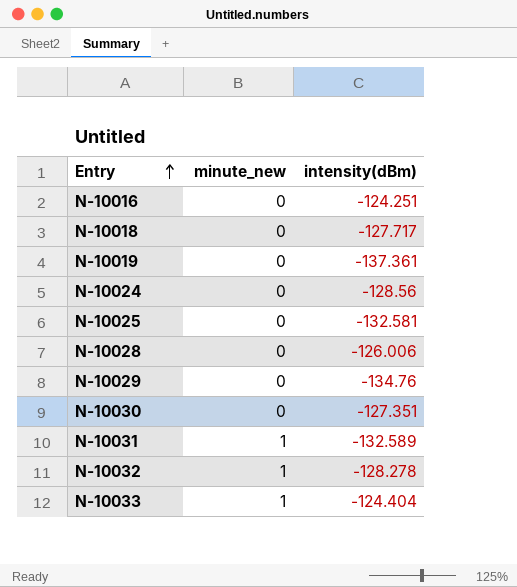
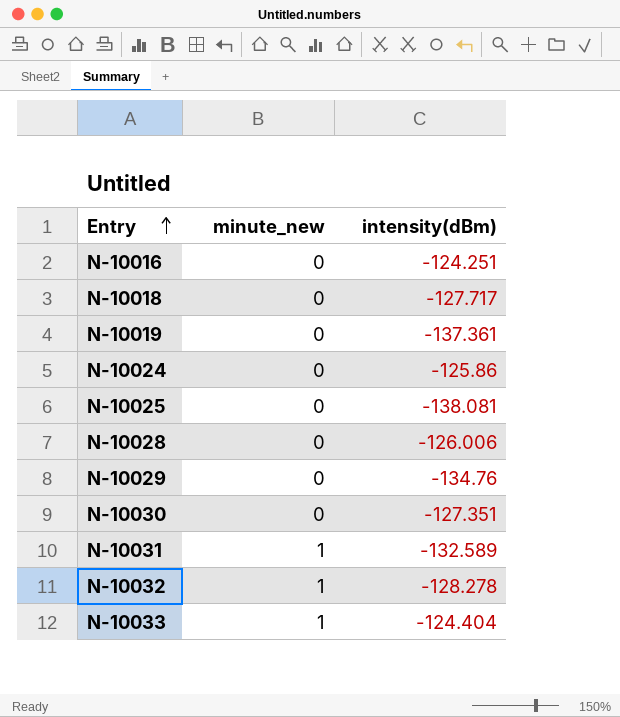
N-10024 | intensity(dBm): -128.56 -> -125.86
N-10025 | intensity(dBm): -132.581 -> -138.081

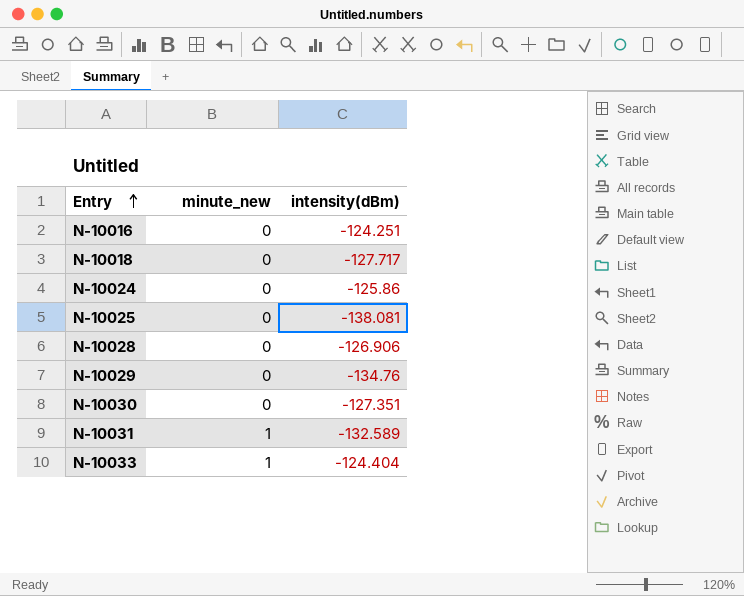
row N-10019: 0 | -137.361 -> none
row N-10032: 1 | -128.278 -> none
N-10028 | intensity(dBm): -126.006 -> -126.906

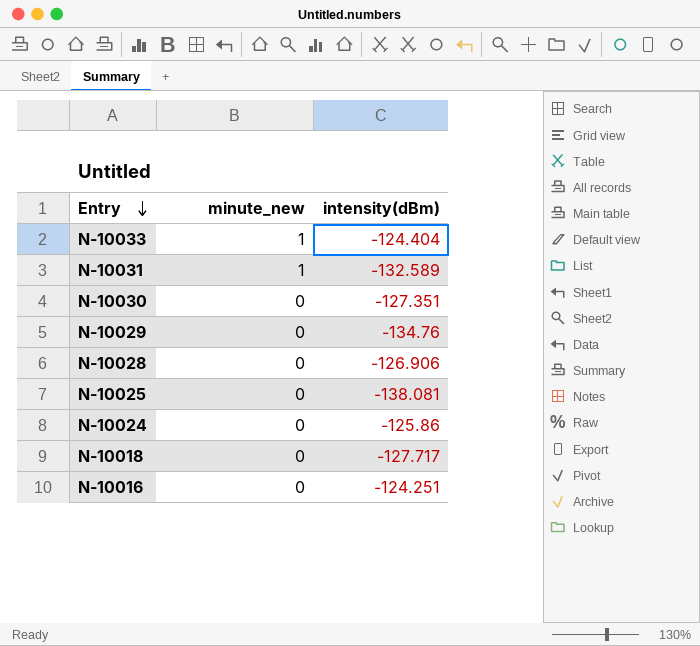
row order: Entry ascending -> Entry descending

